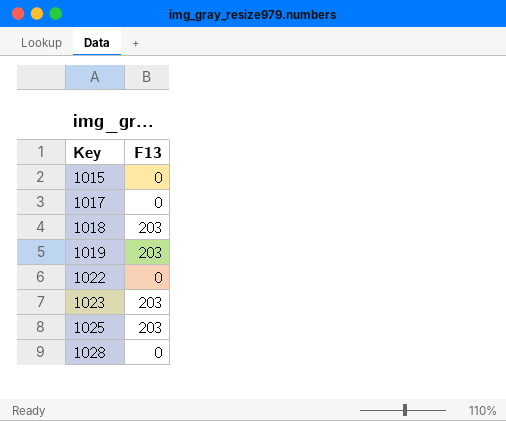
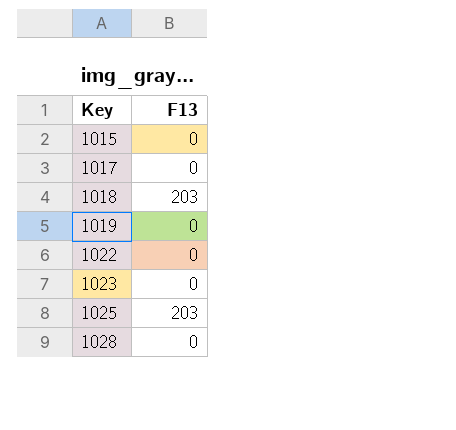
1019 | F13: 203 -> 0
1023 | F13: 203 -> 0

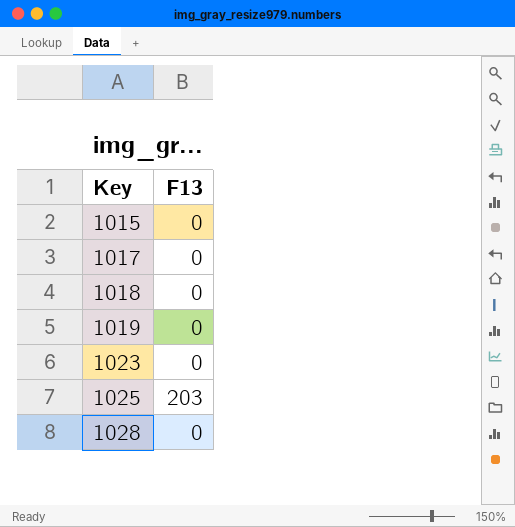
row 1022: 0 -> none
1018 | F13: 203 -> 0

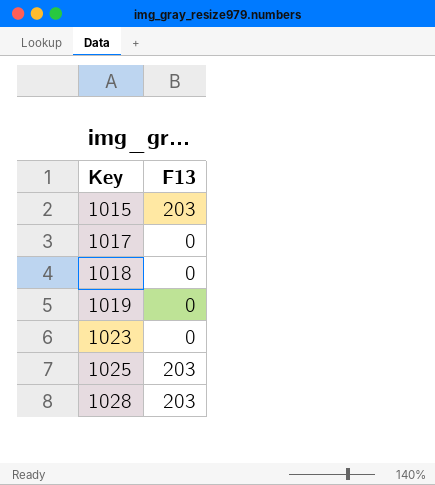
1015 | F13: 0 -> 203
1028 | F13: 0 -> 203

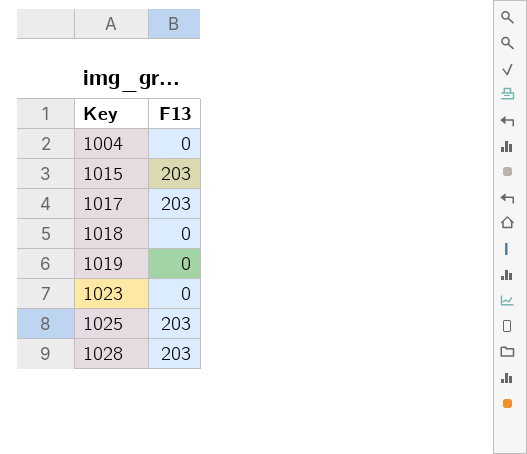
row 1004: none -> 0
1017 | F13: 0 -> 203

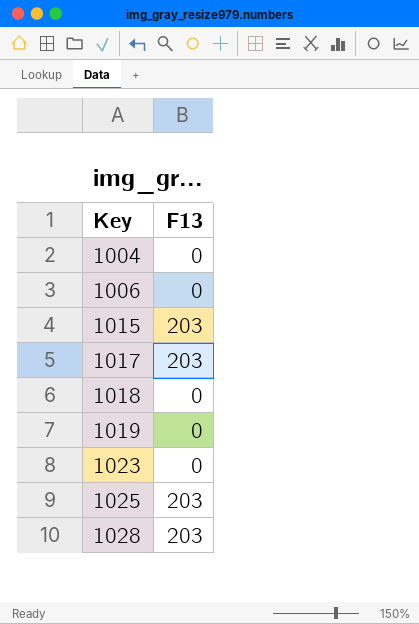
row 1006: none -> 0

